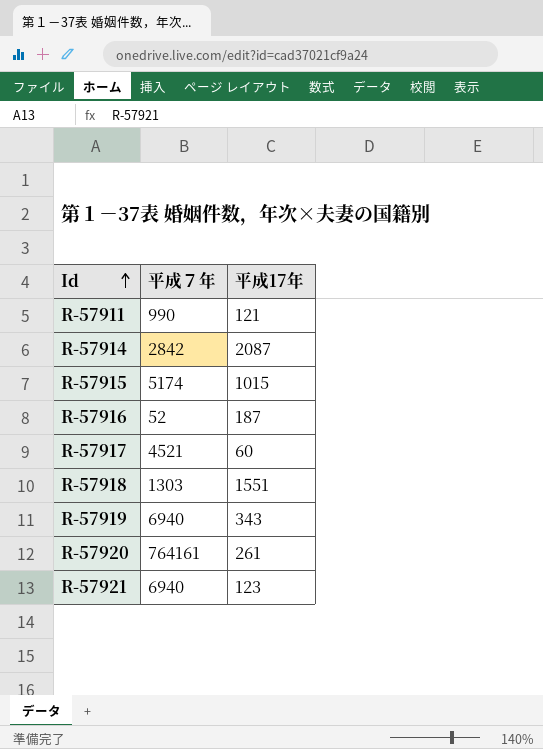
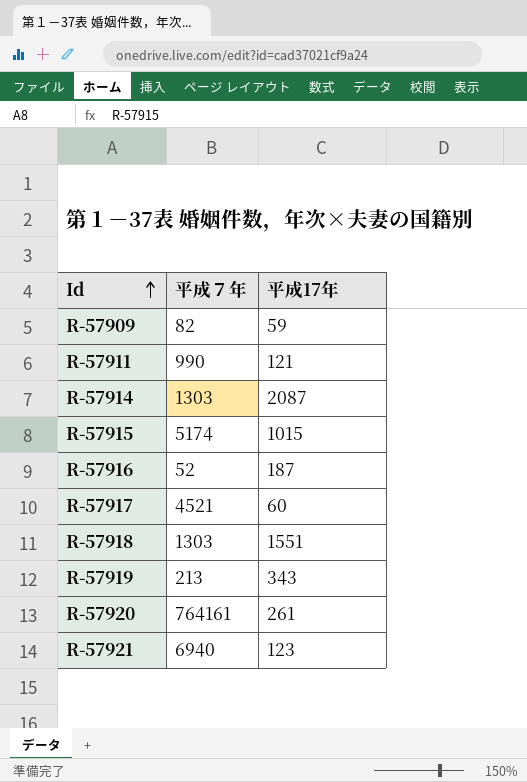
row R-57909: none -> 82 | 59
R-57914 | 平成７年: 2842 -> 1303
R-57919 | 平成７年: 6940 -> 213

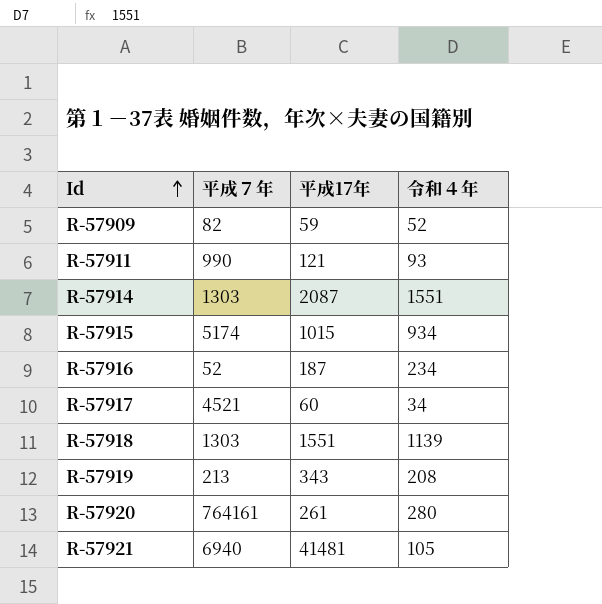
column 令和４年 | position: none -> 4
R-57921 | 平成17年: 123 -> 41481

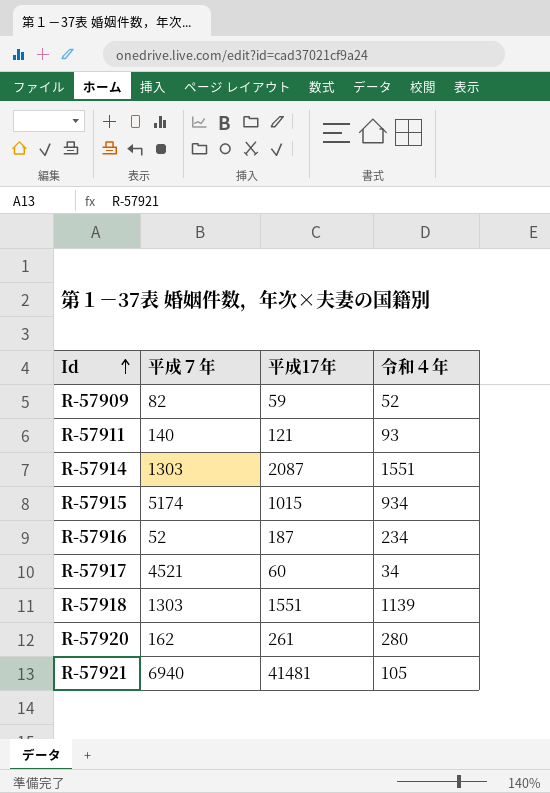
row R-57919: 213 | 343 | 208 -> none
R-57911 | 平成７年: 990 -> 140
R-57920 | 平成７年: 764161 -> 162

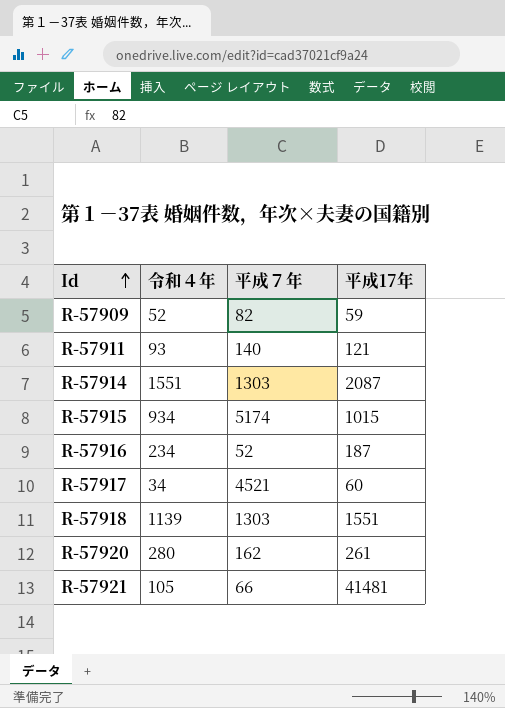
column 令和４年 | position: 4 -> 2
R-57921 | 平成７年: 6940 -> 66

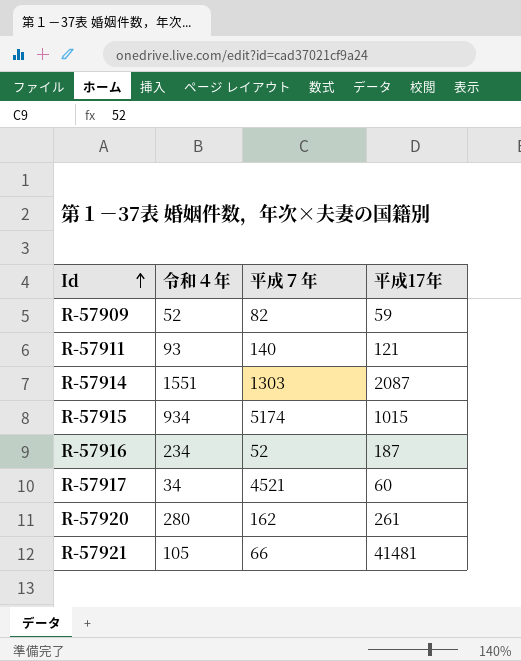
row R-57918: 1139 | 1303 | 1551 -> none

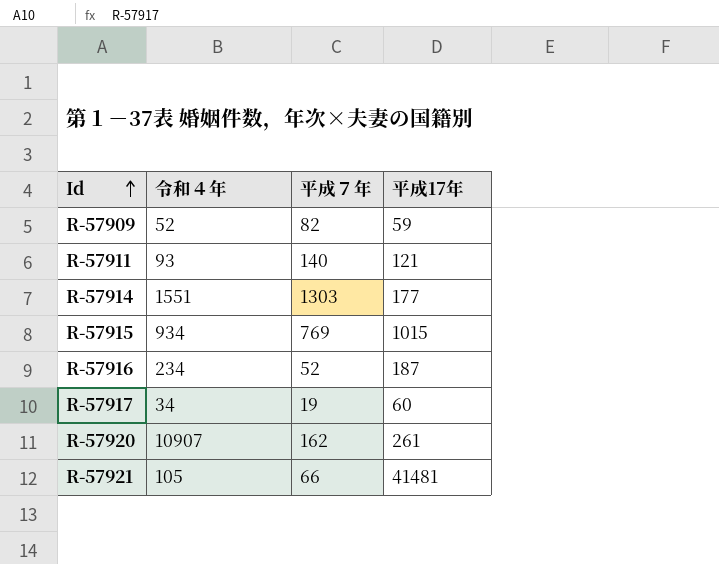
R-57914 | 平成17年: 2087 -> 177
R-57915 | 平成７年: 5174 -> 769
R-57917 | 平成７年: 4521 -> 19
R-57920 | 令和４年: 280 -> 10907

